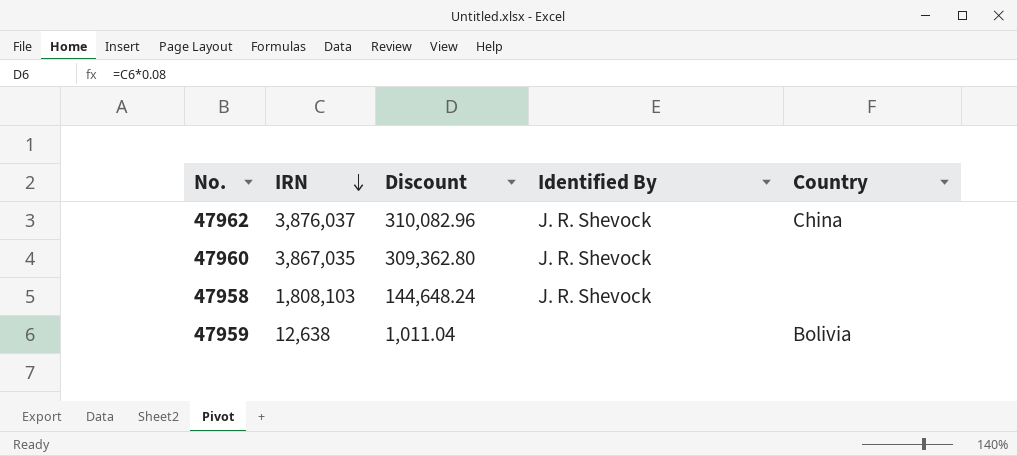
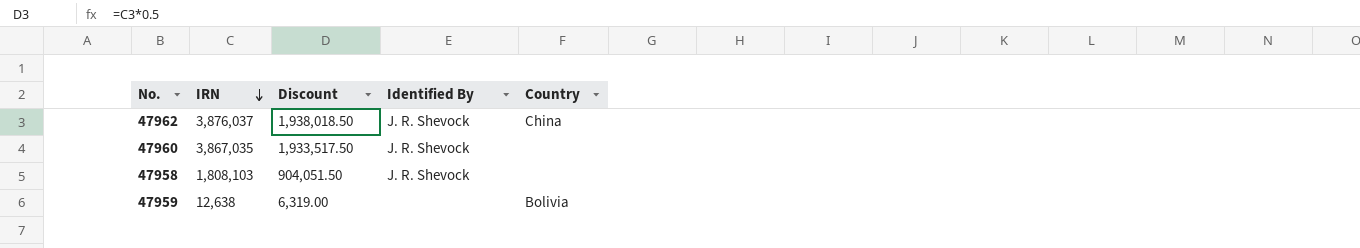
column Discount | formula: [IRN] * 0.08 -> [IRN] * 0.5

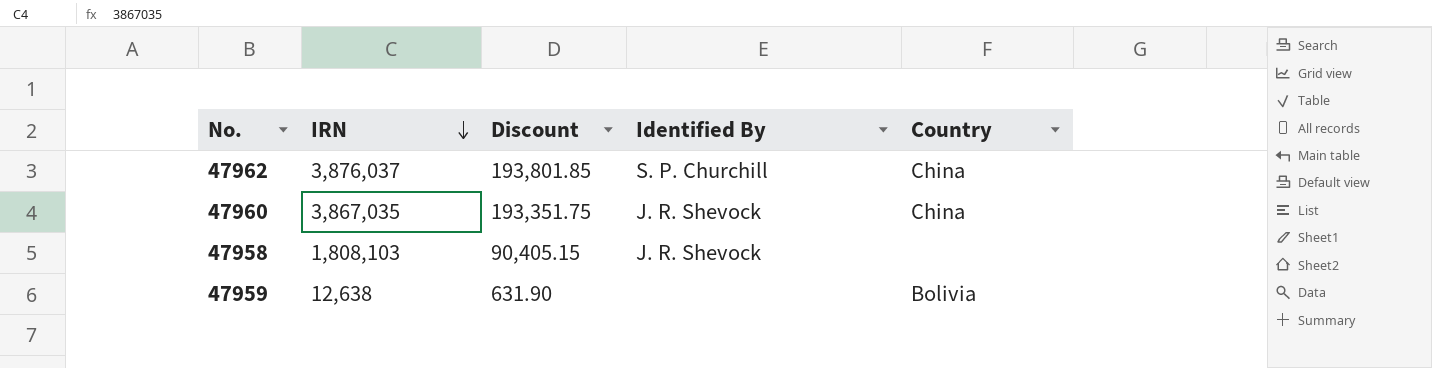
column Discount | formula: [IRN] * 0.5 -> [IRN] * 0.05
47962 | Identified By: J. R. Shevock -> S. P. Churchill
47960 | Country: none -> China

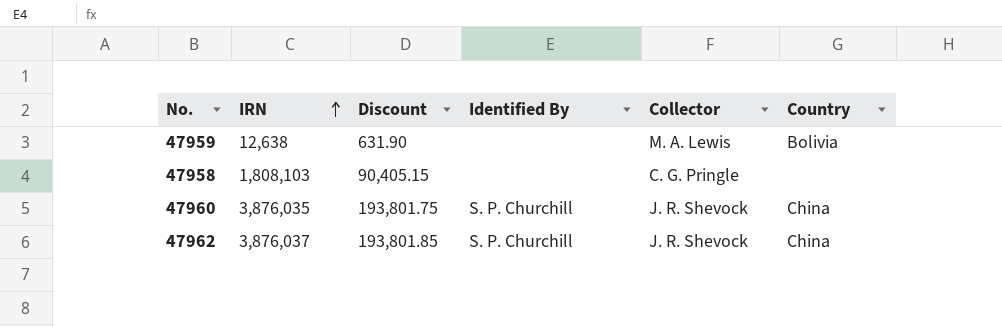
row order: IRN descending -> IRN ascending
column Collector | position: none -> 5
47958 | Identified By: J. R. Shevock -> none
47960 | IRN: 3,867,035 -> 3,876,035
47960 | Discount: 193,351.75 -> 193,801.75
47960 | Identified By: J. R. Shevock -> S. P. Churchill

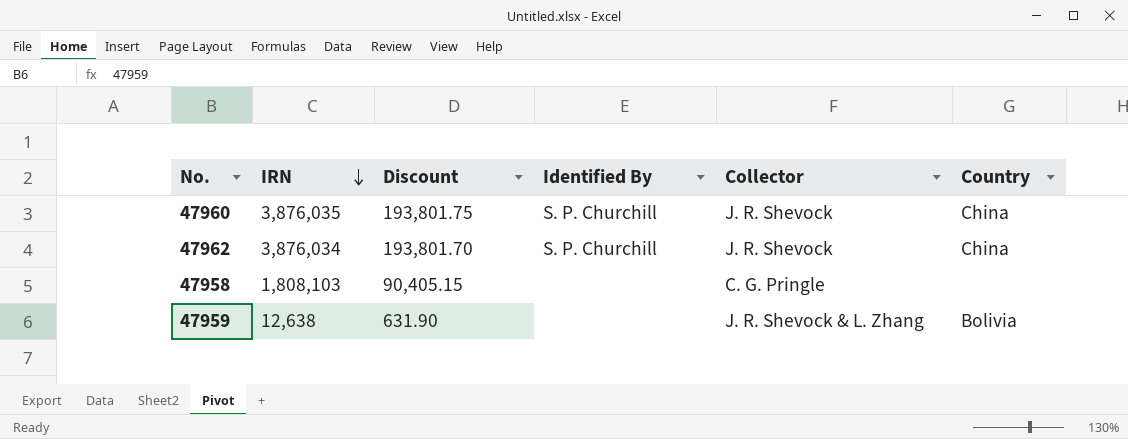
row order: IRN ascending -> IRN descending
47962 | IRN: 3,876,037 -> 3,876,034
47962 | Discount: 193,801.85 -> 193,801.70
47959 | Collector: M. A. Lewis -> J. R. Shevock & L. Zhang

